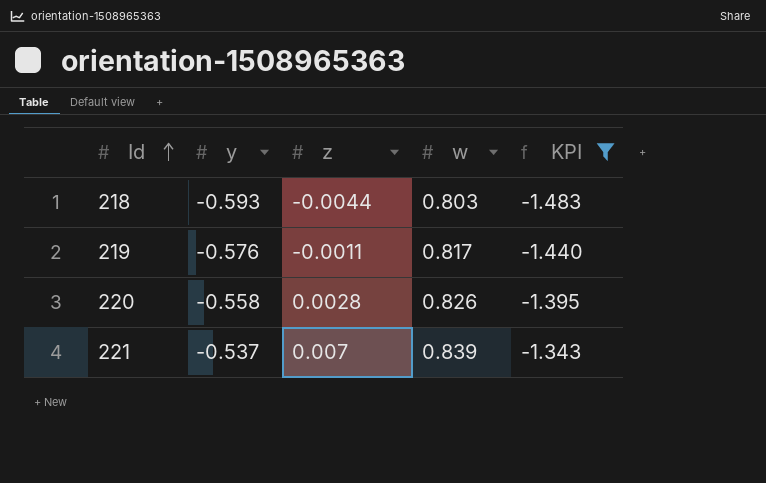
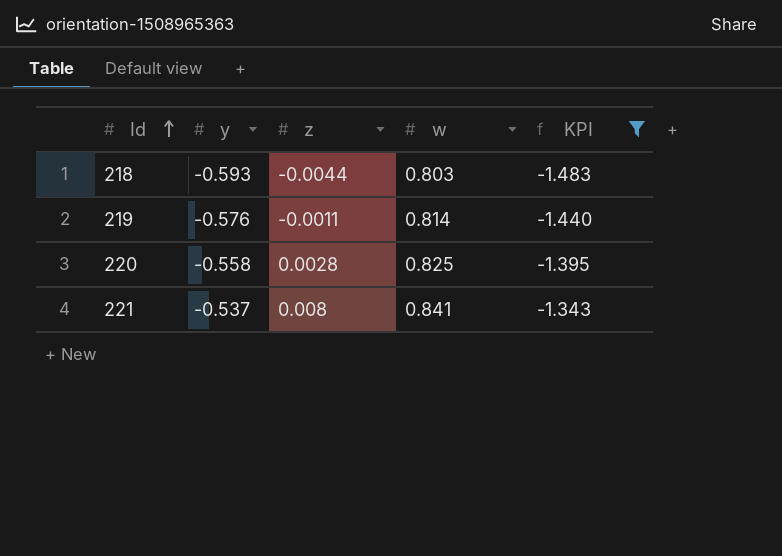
219 | w: 0.817 -> 0.814
220 | w: 0.826 -> 0.825
221 | z: 0.007 -> 0.008
221 | w: 0.839 -> 0.841

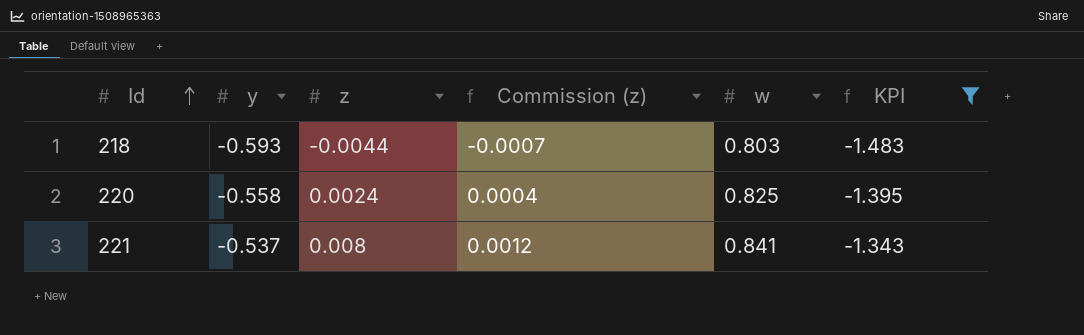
column Commission (z) | formula: none -> [z] * 0.15
row 219: -0.576 | -0.0011 | 0.814 | -1.440 -> none
220 | z: 0.0028 -> 0.0024

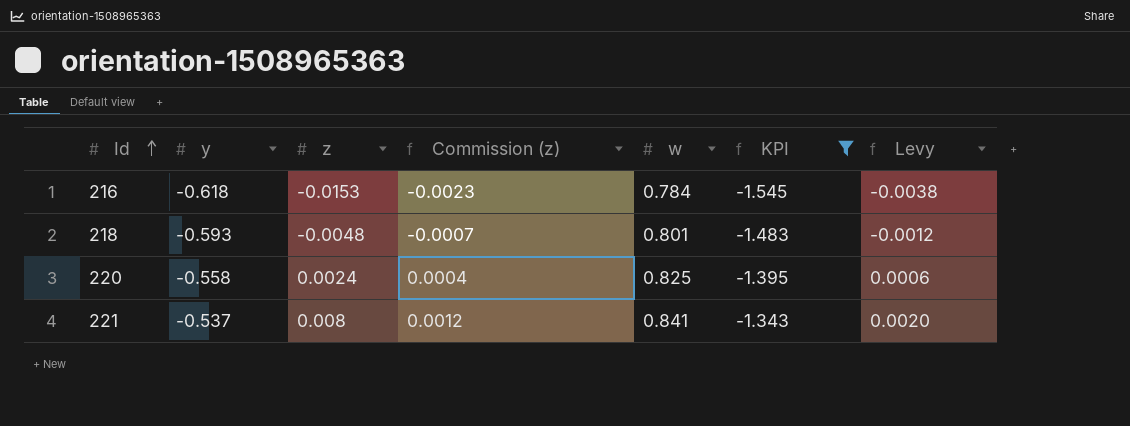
column Levy | formula: none -> [z] * 0.25
row 216: none -> -0.618 | -0.0153 | -0.0023 | 0.784 | -1.545 | -0.0038
218 | z: -0.0044 -> -0.0048
218 | w: 0.803 -> 0.801

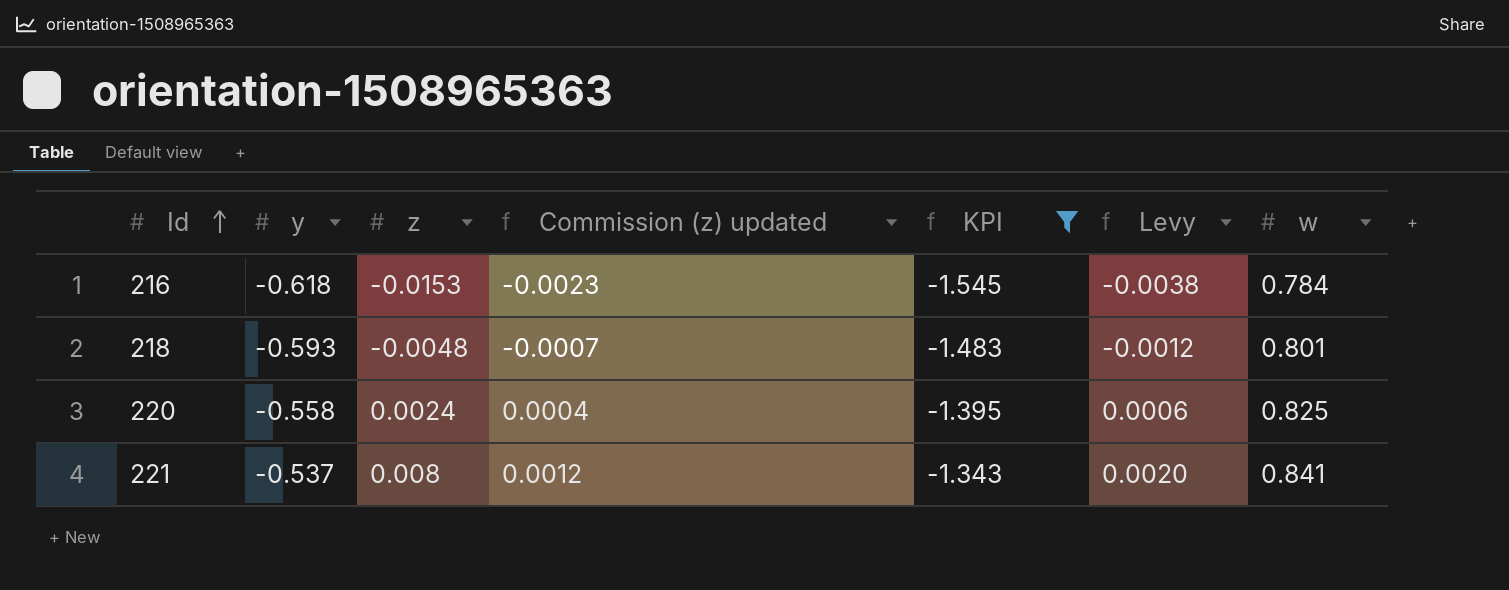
column name: Commission (z) -> Commission (z) updated
column w | position: 5 -> 7

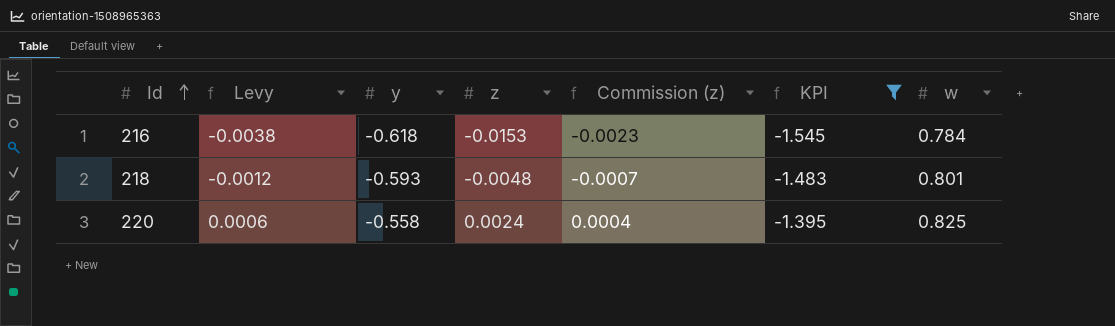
column Levy | position: 6 -> 2
column name: Commission (z) updated -> Commission (z)
row 221: -0.537 | 0.008 | 0.0012 | -1.343 | 0.0020 | 0.841 -> none

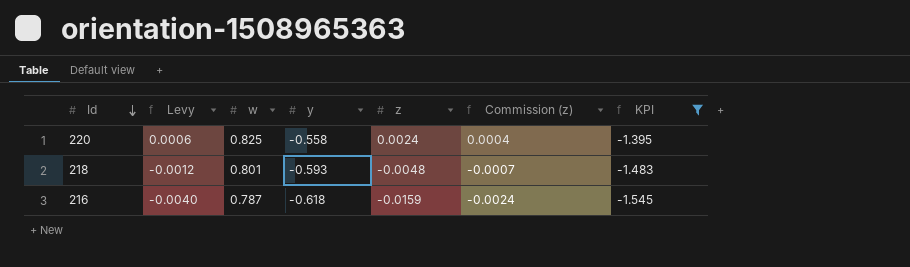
row order: Id ascending -> Id descending
column w | position: 7 -> 3
216 | Levy: -0.0038 -> -0.0040
216 | w: 0.784 -> 0.787
216 | z: -0.0153 -> -0.0159
216 | Commission (z): -0.0023 -> -0.0024

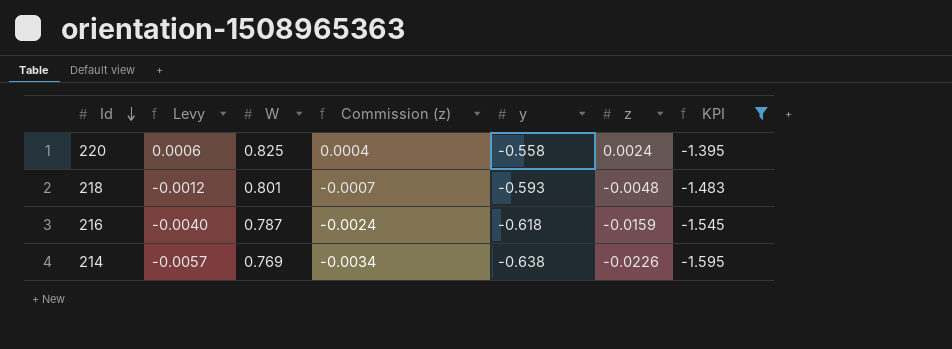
column name: w -> W
column Commission (z) | position: 6 -> 4
row 214: none -> -0.0057 | 0.769 | -0.0034 | -0.638 | -0.0226 | -1.595

